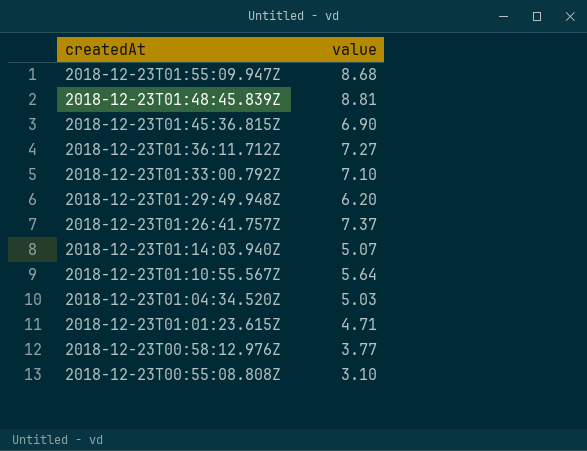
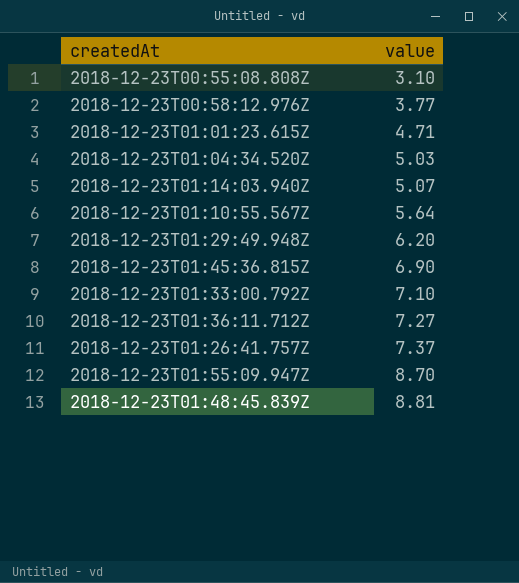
row order: createdAt descending -> value ascending
2018-12-23T01:55:09.947Z | value: 8.68 -> 8.70

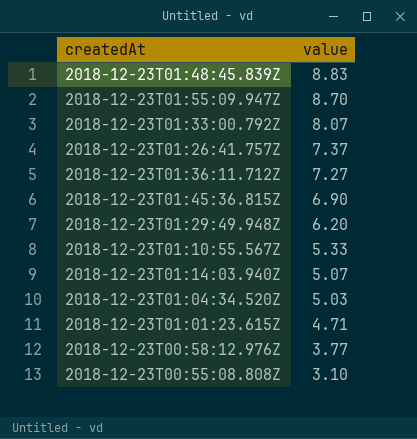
row order: value ascending -> value descending
2018-12-23T01:48:45.839Z | value: 8.81 -> 8.83
2018-12-23T01:33:00.792Z | value: 7.10 -> 8.07
2018-12-23T01:10:55.567Z | value: 5.64 -> 5.33

